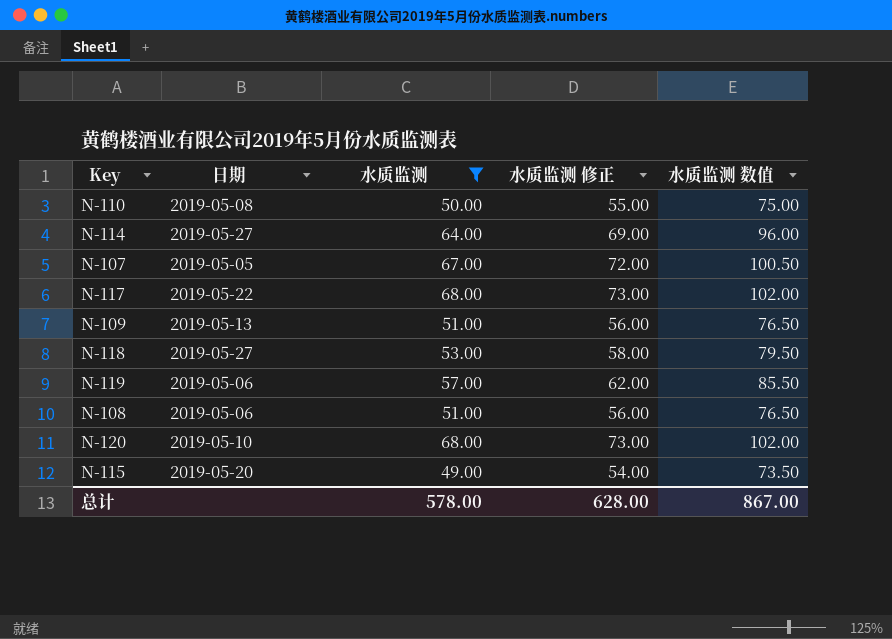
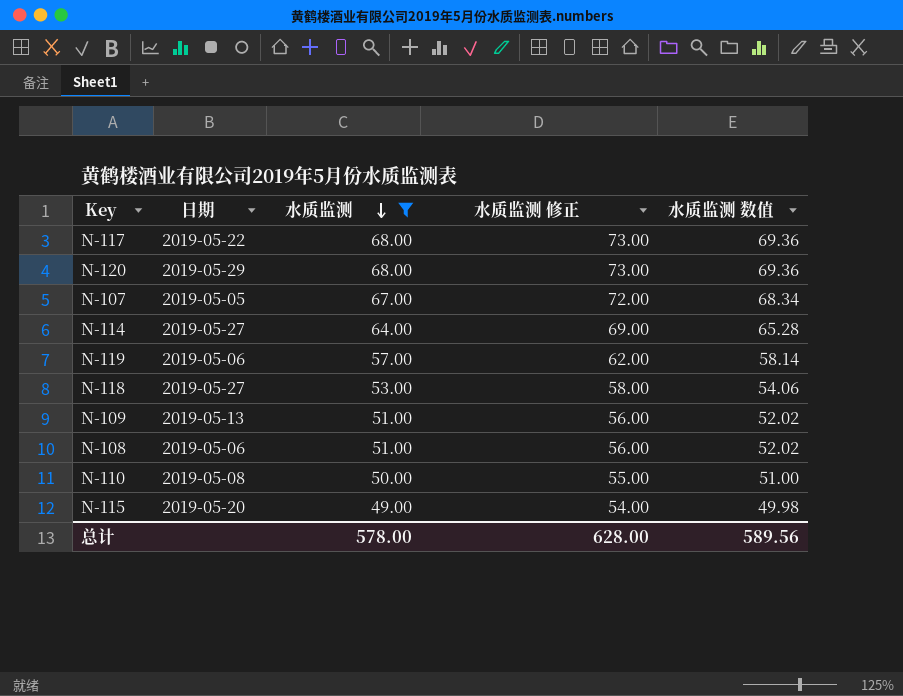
row order: none -> 水质监测 descending
column 水质监测 数值 | formula: [水质监测] * 1.5 -> [水质监测] * 1.02
N-120 | 日期: 2019-05-10 -> 2019-05-29
总计 | 水质监测 数值: 867.00 -> 589.56

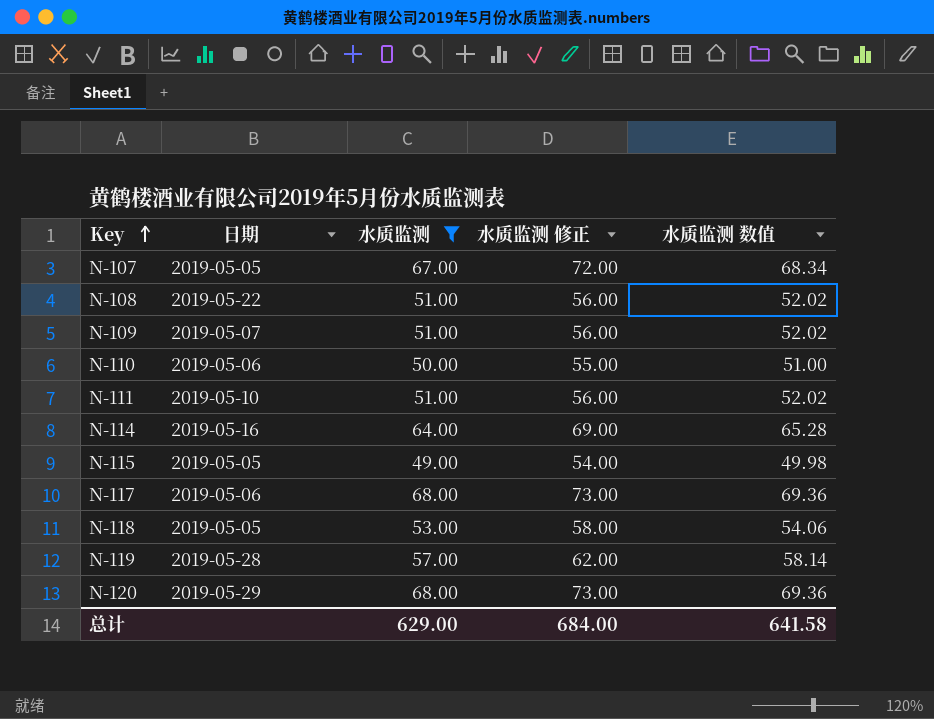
row order: 水质监测 descending -> Key ascending
N-108 | 日期: 2019-05-06 -> 2019-05-22
N-109 | 日期: 2019-05-13 -> 2019-05-07
N-110 | 日期: 2019-05-08 -> 2019-05-06
row N-111: none -> 2019-05-10 | 51.00 | 56.00 | 52.02
N-114 | 日期: 2019-05-27 -> 2019-05-16
N-115 | 日期: 2019-05-20 -> 2019-05-05
N-117 | 日期: 2019-05-22 -> 2019-05-06
N-118 | 日期: 2019-05-27 -> 2019-05-05
N-119 | 日期: 2019-05-06 -> 2019-05-28
总计 | 水质监测: 578.00 -> 629.00
总计 | 水质监测 修正: 628.00 -> 684.00
总计 | 水质监测 数值: 589.56 -> 641.58

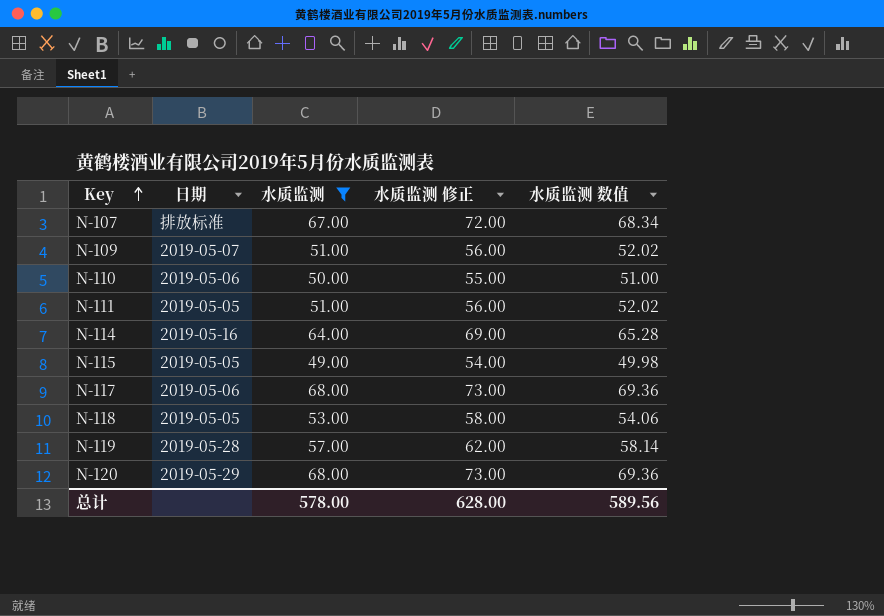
row N-108: 2019-05-22 | 51.00 | 56.00 | 52.02 -> none
N-107 | 日期: 2019-05-05 -> 排放标准
N-111 | 日期: 2019-05-10 -> 2019-05-05
总计 | 水质监测: 629.00 -> 578.00
总计 | 水质监测 修正: 684.00 -> 628.00
总计 | 水质监测 数值: 641.58 -> 589.56

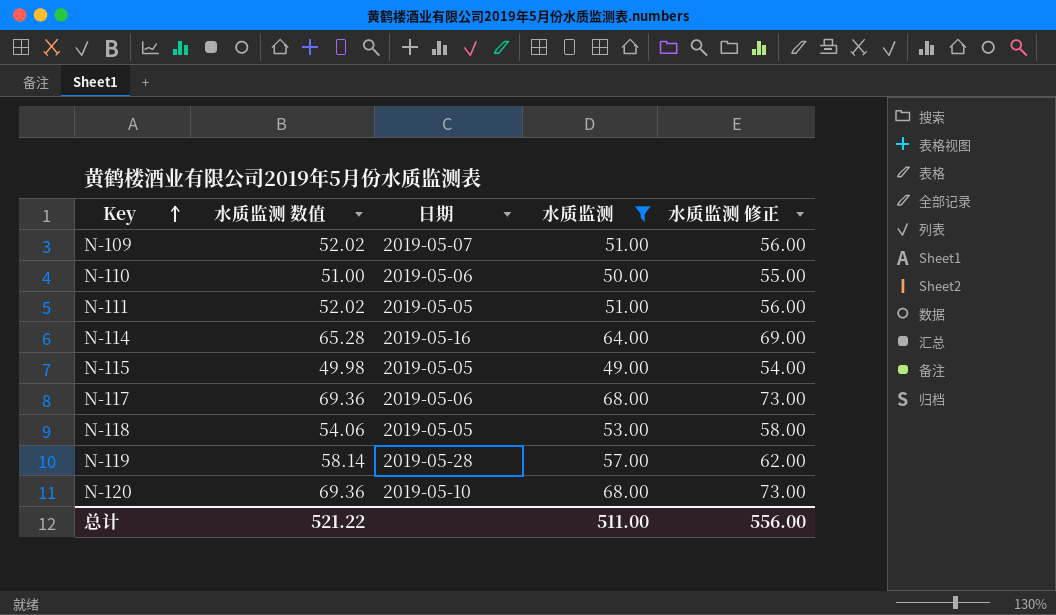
column 水质监测 数值 | position: 5 -> 2
row N-107: 排放标准 | 67.00 | 72.00 | 68.34 -> none
N-120 | 日期: 2019-05-29 -> 2019-05-10
总计 | 水质监测 数值: 589.56 -> 521.22
总计 | 水质监测: 578.00 -> 511.00
总计 | 水质监测 修正: 628.00 -> 556.00

